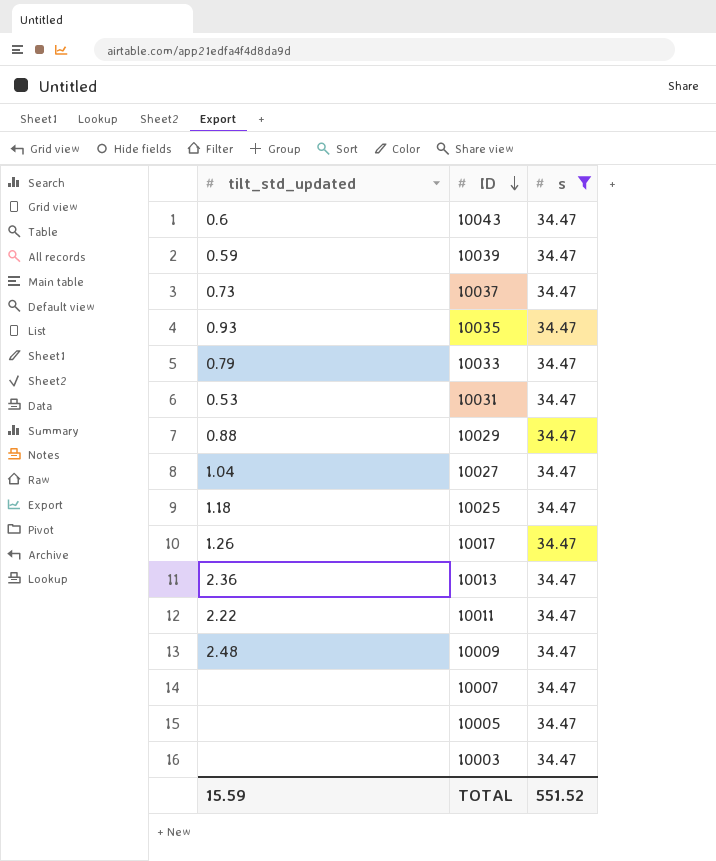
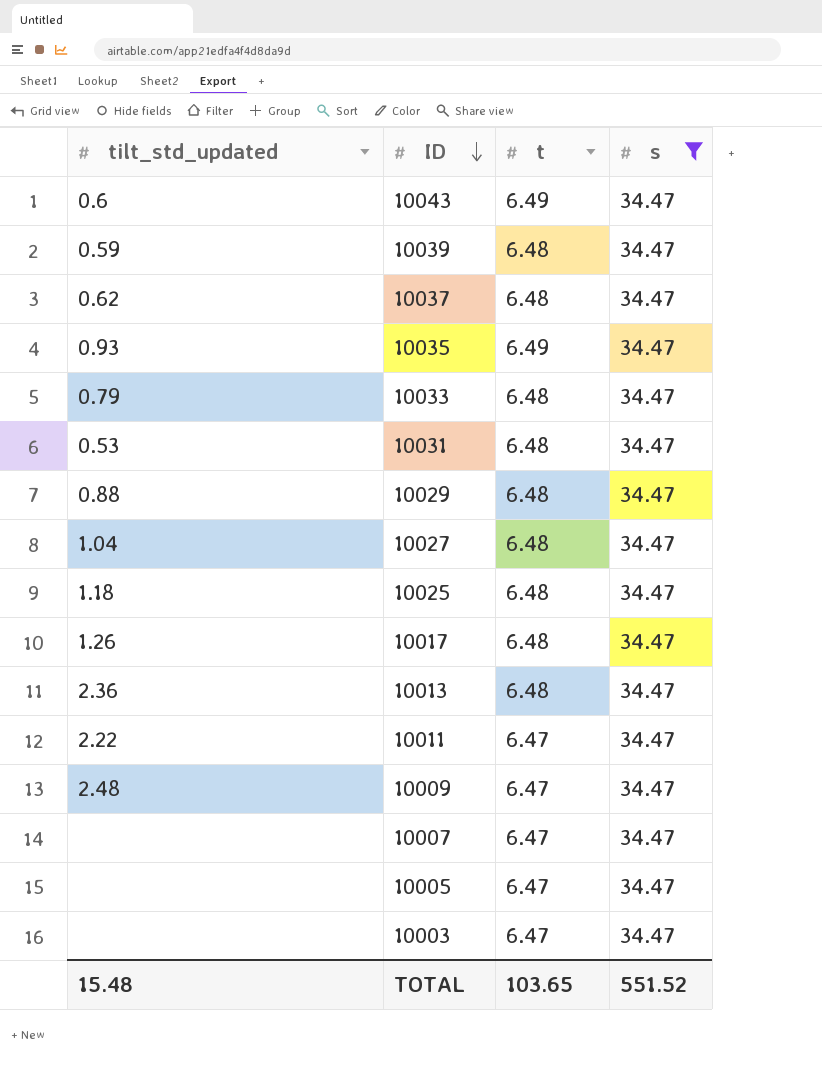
column t | position: none -> 3
10037 | tilt_std_updated: 0.73 -> 0.62
TOTAL | tilt_std_updated: 15.59 -> 15.48

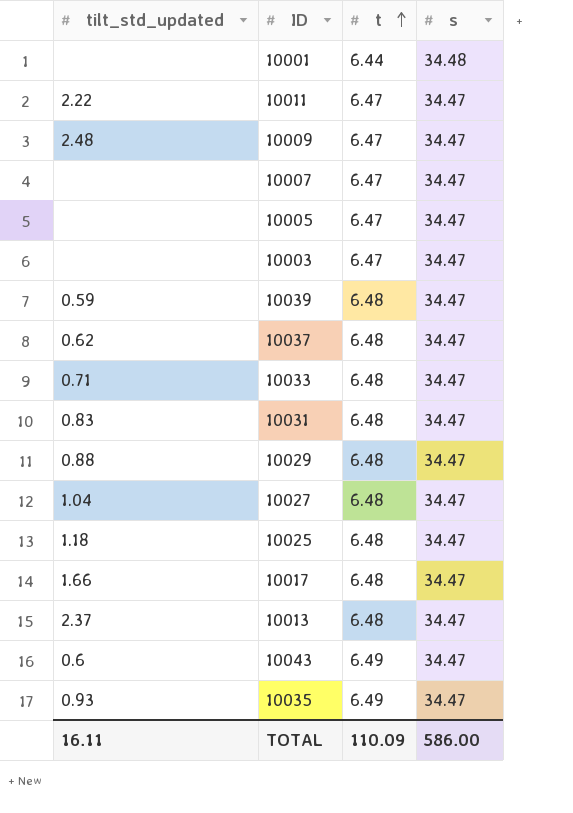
filter: s = 34.47 -> none
row order: ID descending -> t ascending
10033 | tilt_std_updated: 0.79 -> 0.71
10031 | tilt_std_updated: 0.53 -> 0.83
10017 | tilt_std_updated: 1.26 -> 1.66
10013 | tilt_std_updated: 2.36 -> 2.37
TOTAL | tilt_std_updated: 15.48 -> 16.11
TOTAL | t: 103.65 -> 110.09
TOTAL | s: 551.52 -> 586.00

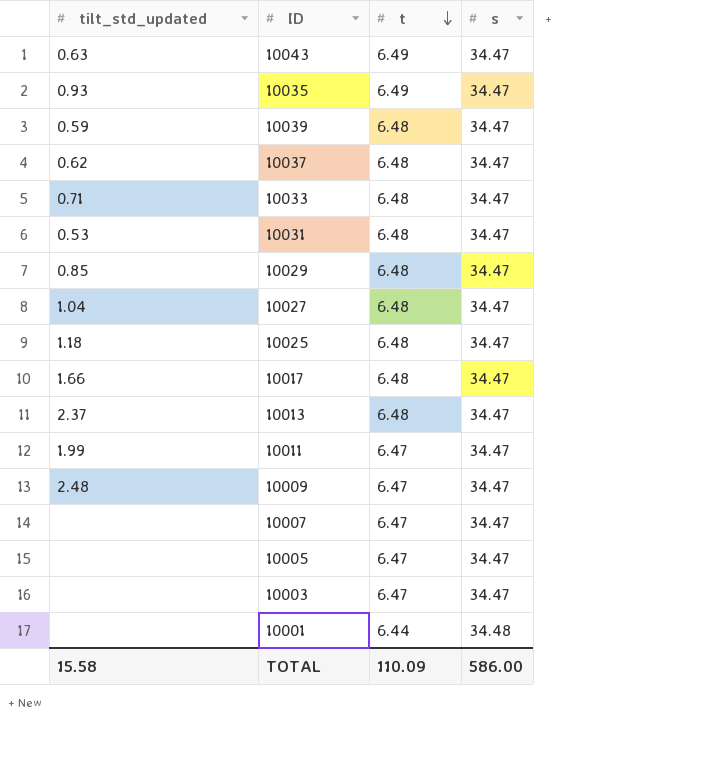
row order: t ascending -> t descending
10043 | tilt_std_updated: 0.6 -> 0.63
10031 | tilt_std_updated: 0.83 -> 0.53
10029 | tilt_std_updated: 0.88 -> 0.85
10011 | tilt_std_updated: 2.22 -> 1.99
TOTAL | tilt_std_updated: 16.11 -> 15.58

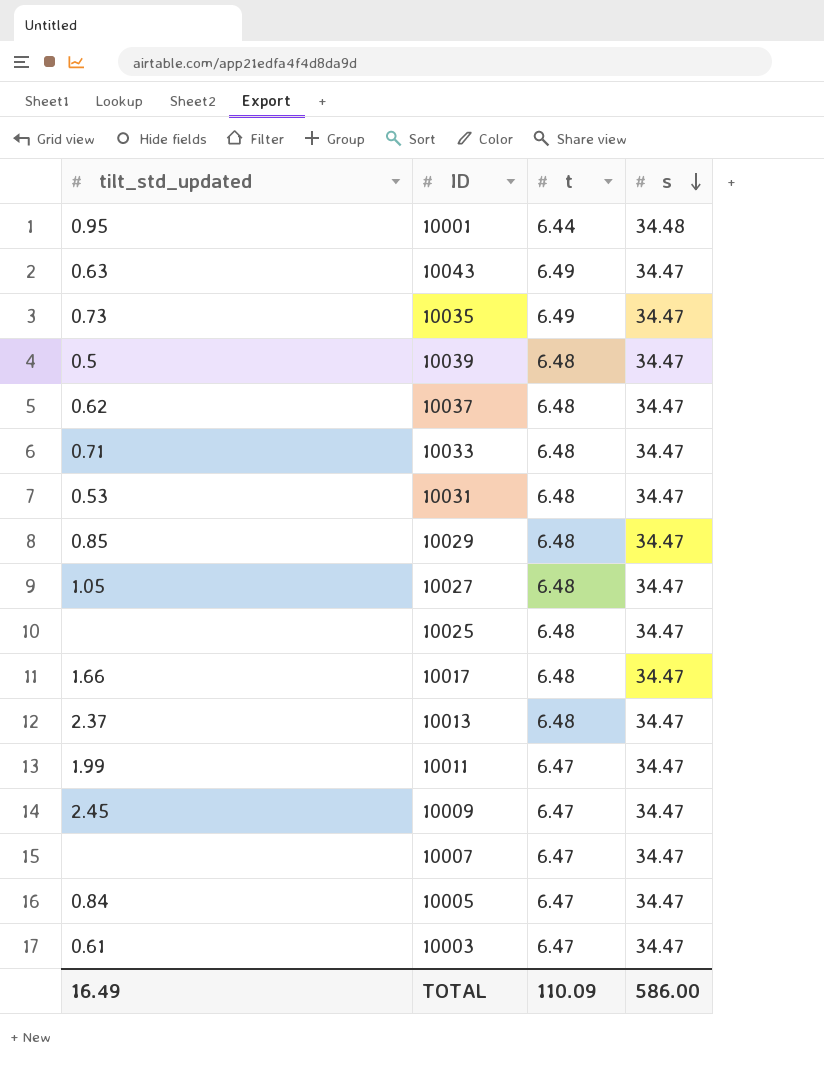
row order: t descending -> s descending
10001 | tilt_std_updated: none -> 0.95
10035 | tilt_std_updated: 0.93 -> 0.73
10039 | tilt_std_updated: 0.59 -> 0.5
10027 | tilt_std_updated: 1.04 -> 1.05
10025 | tilt_std_updated: 1.18 -> none
10009 | tilt_std_updated: 2.48 -> 2.45
10005 | tilt_std_updated: none -> 0.84
10003 | tilt_std_updated: none -> 0.61
TOTAL | tilt_std_updated: 15.58 -> 16.49

